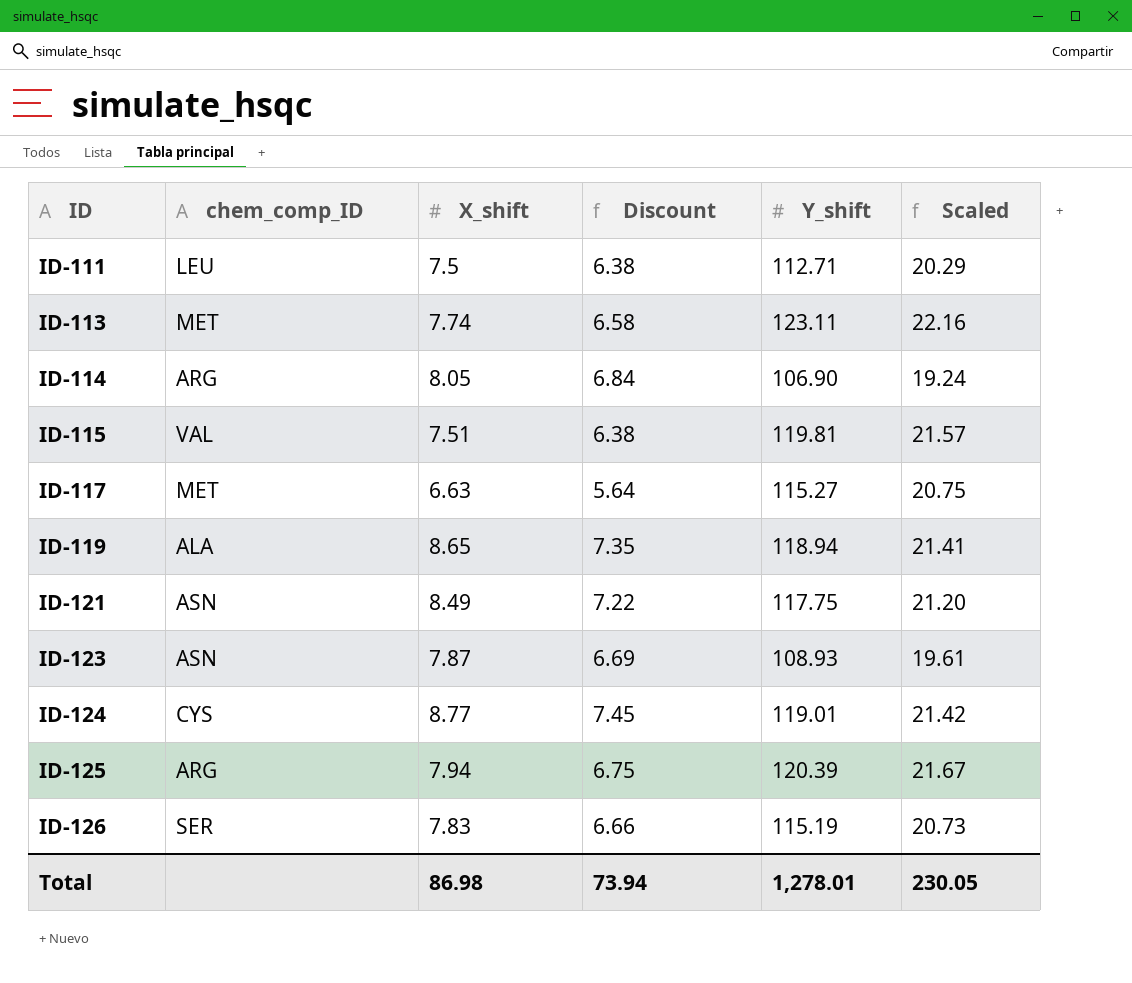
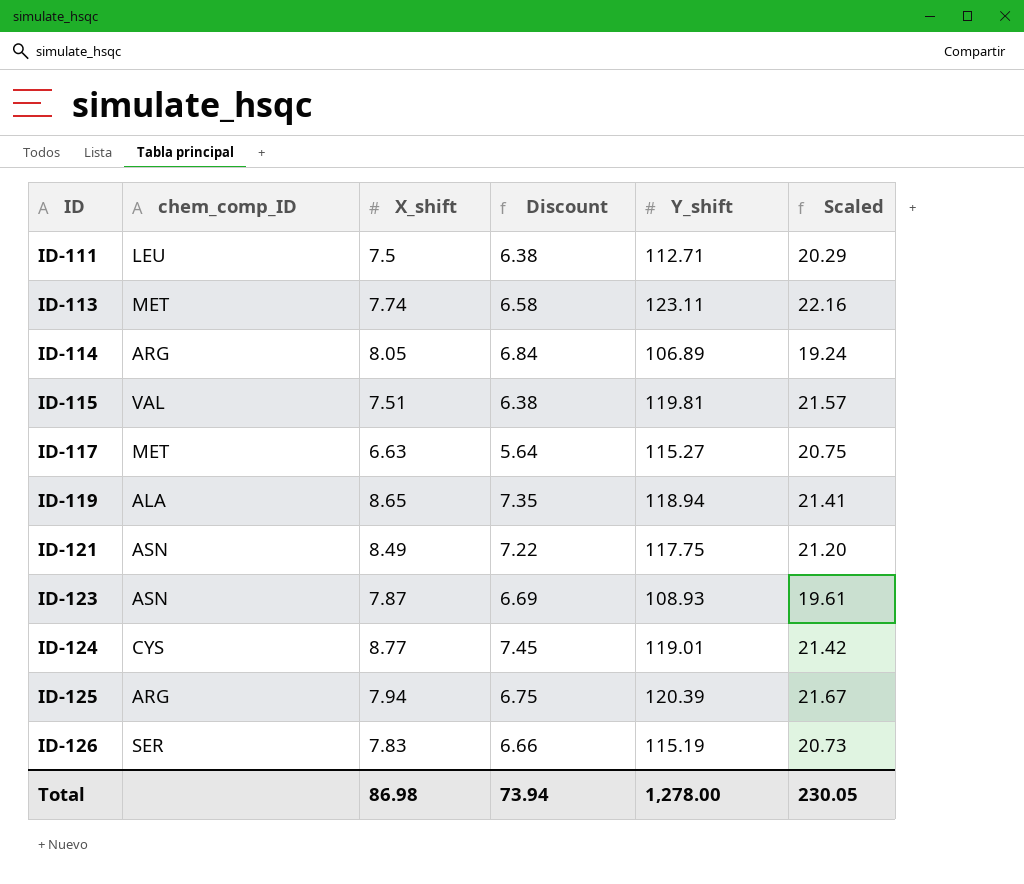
ID-114 | Y_shift: 106.90 -> 106.89
Total | Y_shift: 1,278.01 -> 1,278.00

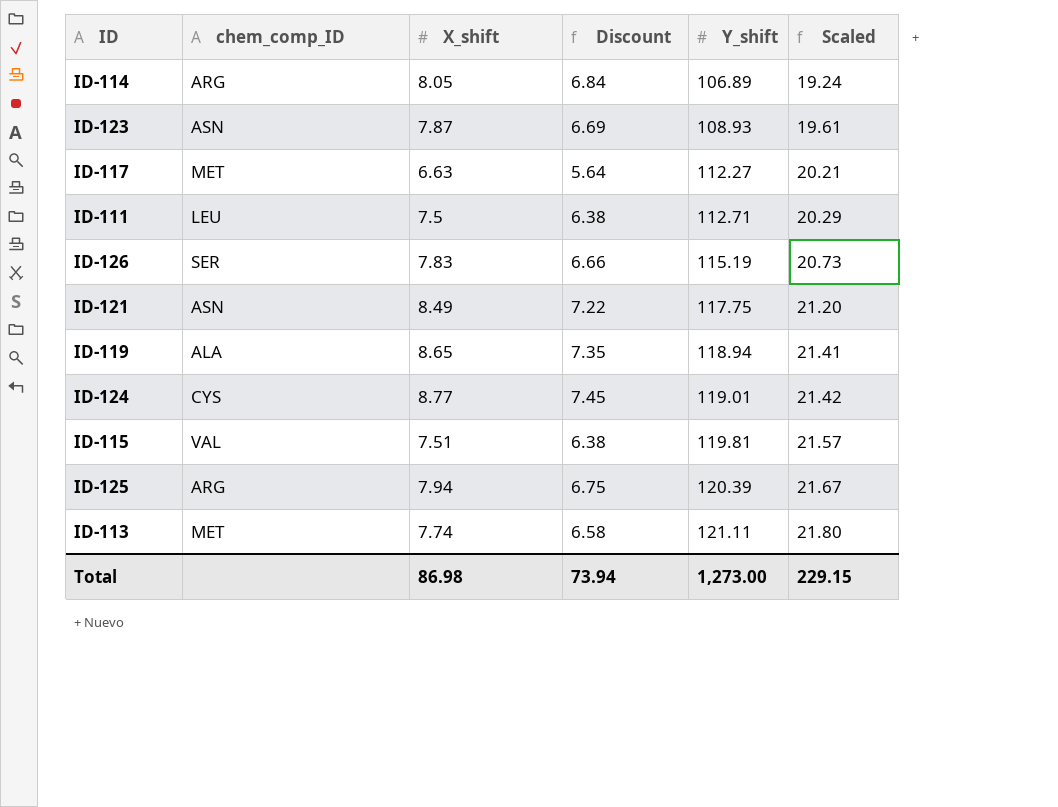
row order: ID ascending -> Y_shift ascending
ID-117 | Y_shift: 115.27 -> 112.27
ID-117 | Scaled: 20.75 -> 20.21
ID-113 | Y_shift: 123.11 -> 121.11
ID-113 | Scaled: 22.16 -> 21.80
Total | Y_shift: 1,278.00 -> 1,273.00
Total | Scaled: 230.05 -> 229.15

